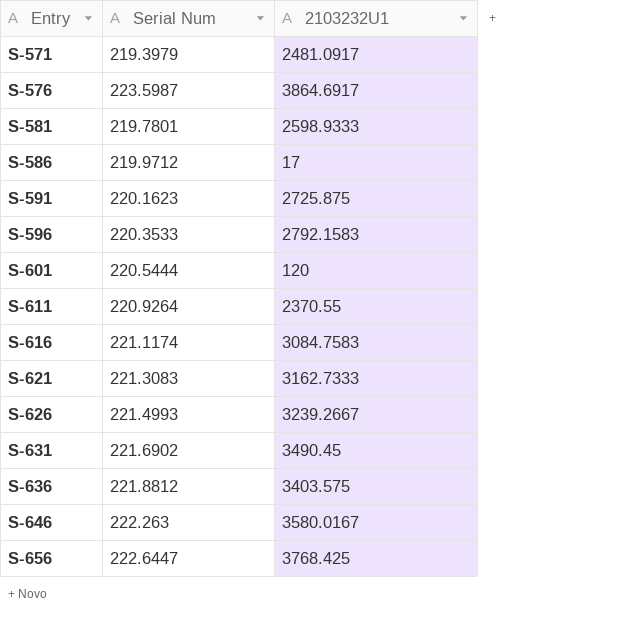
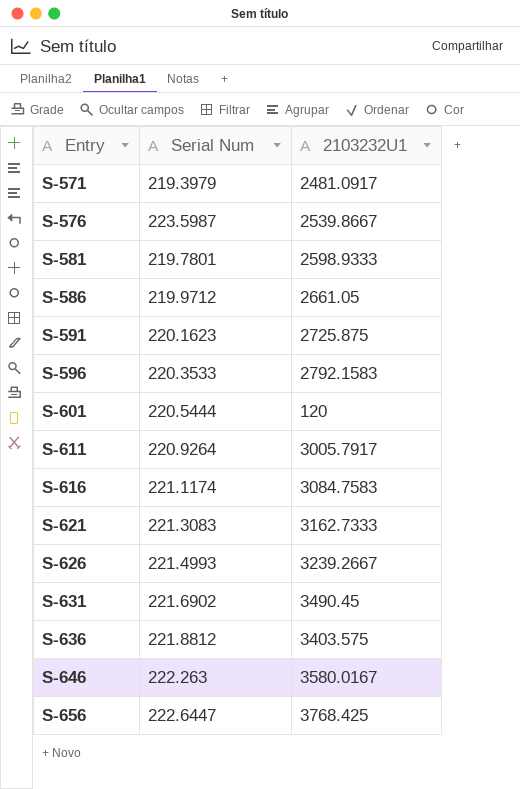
S-576 | 2103232U1: 3864.6917 -> 2539.8667
S-586 | 2103232U1: 17 -> 2661.05
S-611 | 2103232U1: 2370.55 -> 3005.7917

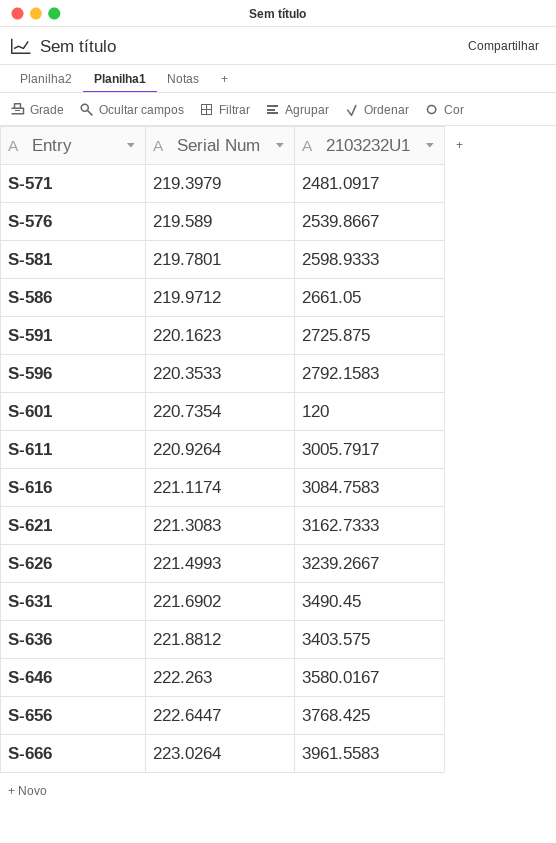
S-576 | Serial Num: 223.5987 -> 219.589
S-601 | Serial Num: 220.5444 -> 220.7354
row S-666: none -> 223.0264 | 3961.5583

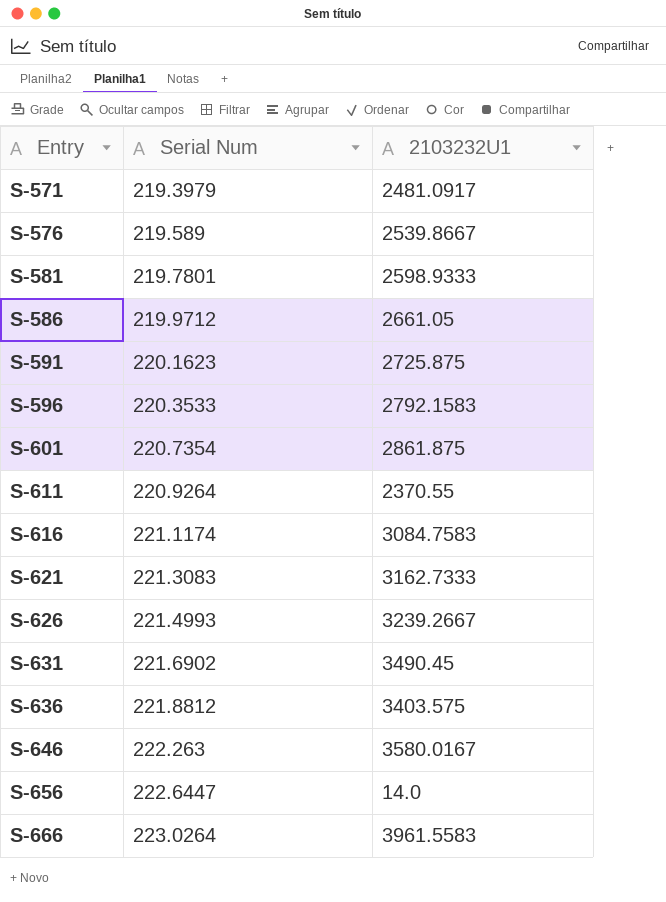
S-601 | 2103232U1: 120 -> 2861.875
S-611 | 2103232U1: 3005.7917 -> 2370.55
S-656 | 2103232U1: 3768.425 -> 14.0

